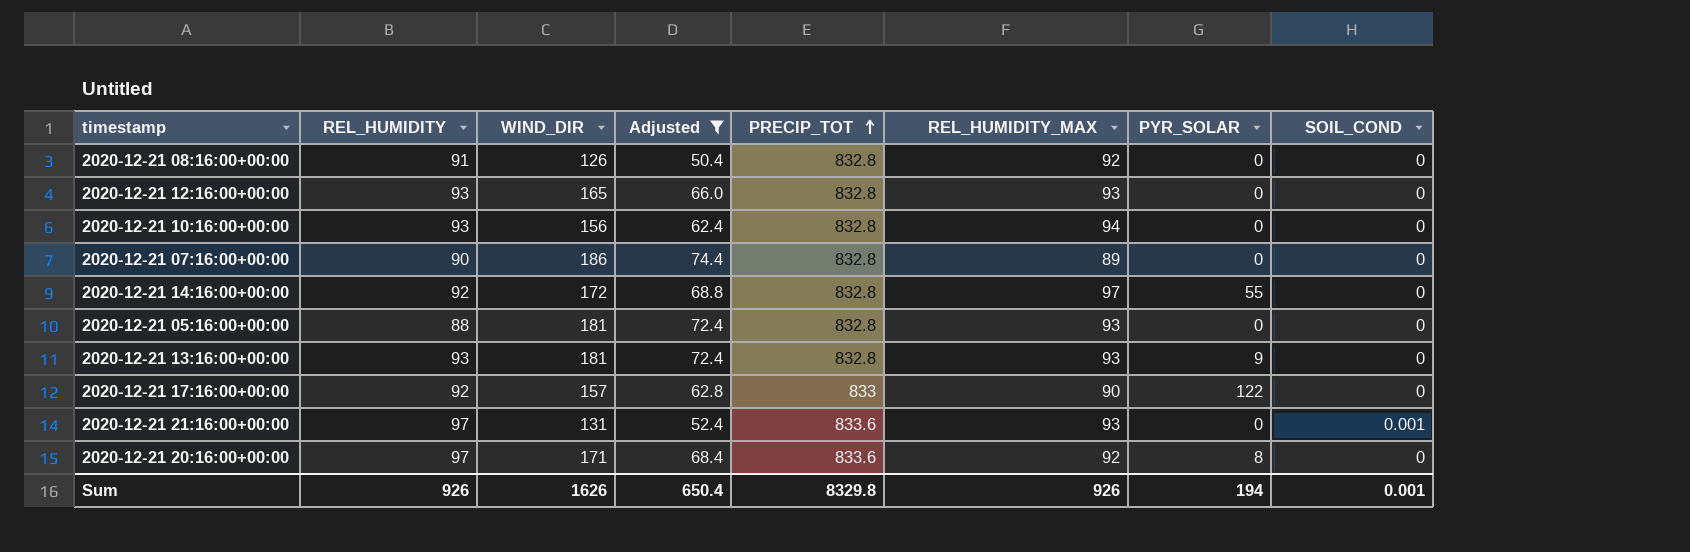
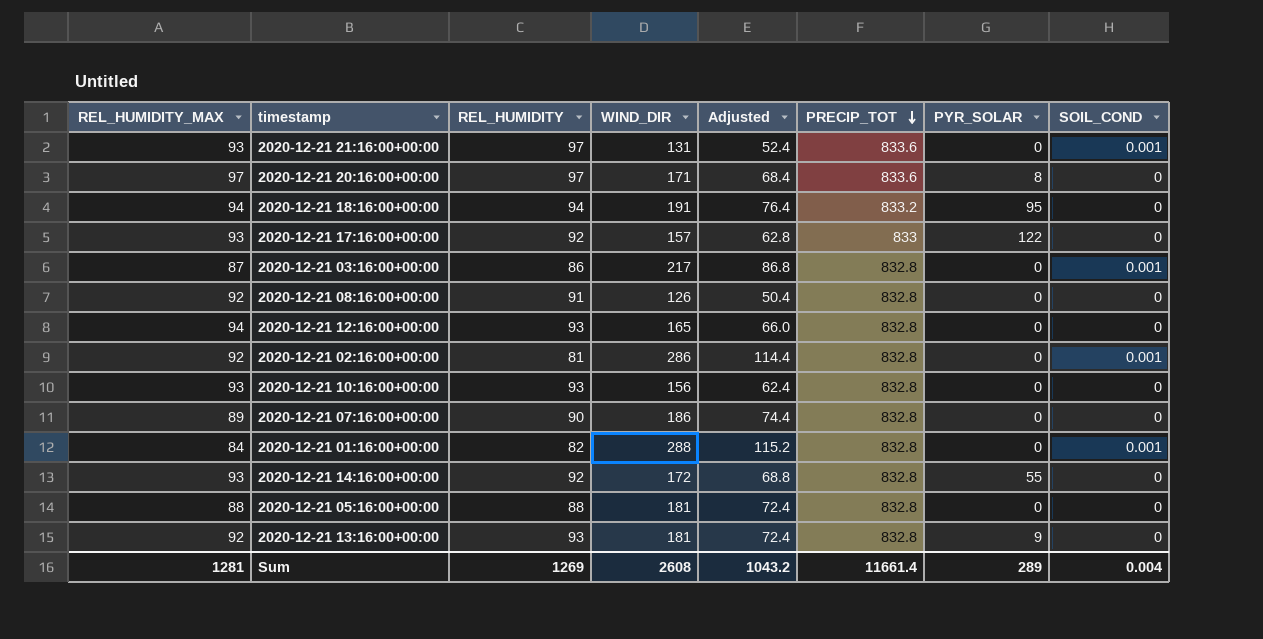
filter: Adjusted <= 74.4 -> none
row order: PRECIP_TOT ascending -> PRECIP_TOT descending
column REL_HUMIDITY_MAX | position: 6 -> 1
2020-12-21 20:16:00+00:00 | REL_HUMIDITY_MAX: 92 -> 97
2020-12-21 17:16:00+00:00 | REL_HUMIDITY_MAX: 90 -> 93
2020-12-21 12:16:00+00:00 | REL_HUMIDITY_MAX: 93 -> 94
2020-12-21 10:16:00+00:00 | REL_HUMIDITY_MAX: 94 -> 93
2020-12-21 14:16:00+00:00 | REL_HUMIDITY_MAX: 97 -> 93
2020-12-21 05:16:00+00:00 | REL_HUMIDITY_MAX: 93 -> 88
2020-12-21 13:16:00+00:00 | REL_HUMIDITY_MAX: 93 -> 92
Sum | REL_HUMIDITY_MAX: 926 -> 1281
Sum | REL_HUMIDITY: 926 -> 1269
Sum | WIND_DIR: 1626 -> 2608
Sum | Adjusted: 650.4 -> 1043.2
Sum | PRECIP_TOT: 8329.8 -> 11661.4
Sum | PYR_SOLAR: 194 -> 289
Sum | SOIL_COND: 0.001 -> 0.004

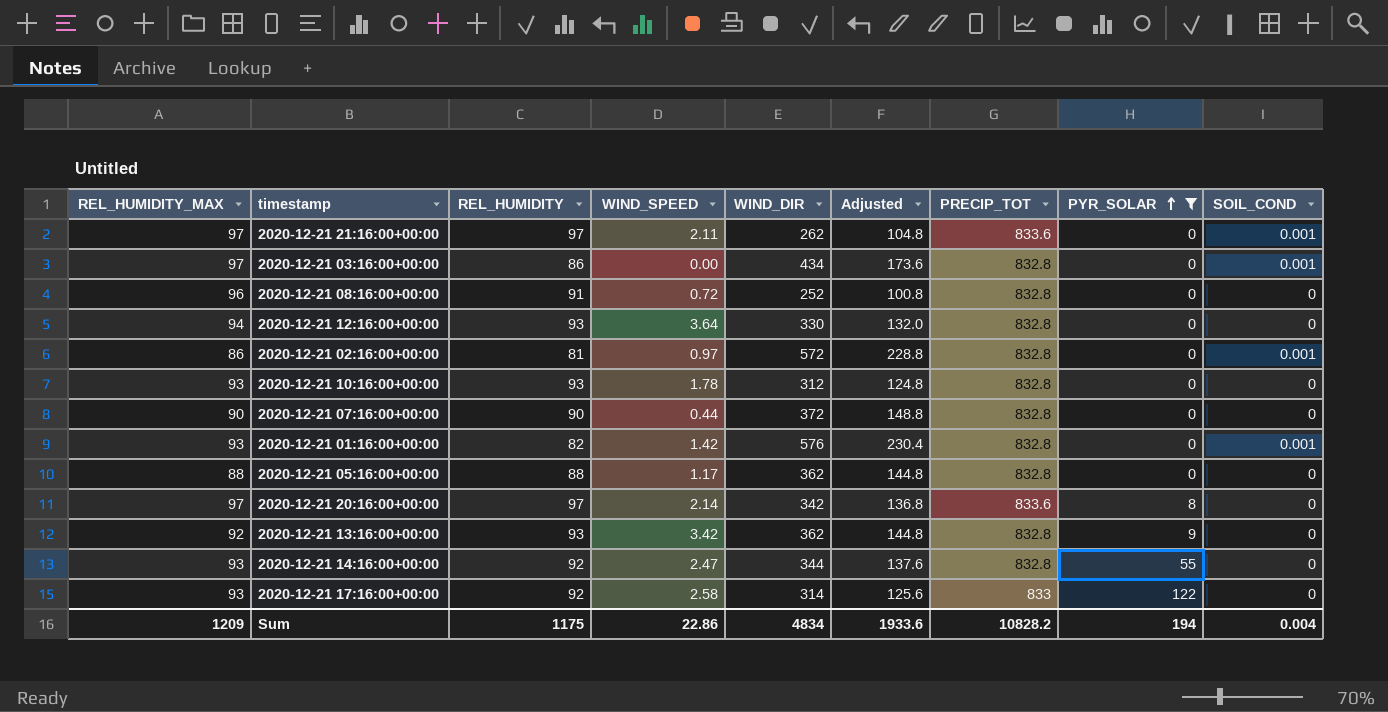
filter: none -> PYR_SOLAR != 95
row order: PRECIP_TOT descending -> PYR_SOLAR ascending
column WIND_SPEED | position: none -> 4
2020-12-21 21:16:00+00:00 | REL_HUMIDITY_MAX: 93 -> 97
2020-12-21 21:16:00+00:00 | WIND_DIR: 131 -> 262
2020-12-21 21:16:00+00:00 | Adjusted: 52.4 -> 104.8
2020-12-21 03:16:00+00:00 | REL_HUMIDITY_MAX: 87 -> 97
2020-12-21 03:16:00+00:00 | WIND_DIR: 217 -> 434
2020-12-21 03:16:00+00:00 | Adjusted: 86.8 -> 173.6
2020-12-21 08:16:00+00:00 | REL_HUMIDITY_MAX: 92 -> 96
2020-12-21 08:16:00+00:00 | WIND_DIR: 126 -> 252
2020-12-21 08:16:00+00:00 | Adjusted: 50.4 -> 100.8
2020-12-21 12:16:00+00:00 | WIND_DIR: 165 -> 330
2020-12-21 12:16:00+00:00 | Adjusted: 66.0 -> 132.0
2020-12-21 02:16:00+00:00 | REL_HUMIDITY_MAX: 92 -> 86
2020-12-21 02:16:00+00:00 | WIND_DIR: 286 -> 572
2020-12-21 02:16:00+00:00 | Adjusted: 114.4 -> 228.8
2020-12-21 10:16:00+00:00 | WIND_DIR: 156 -> 312
2020-12-21 10:16:00+00:00 | Adjusted: 62.4 -> 124.8
2020-12-21 07:16:00+00:00 | REL_HUMIDITY_MAX: 89 -> 90
2020-12-21 07:16:00+00:00 | WIND_DIR: 186 -> 372
2020-12-21 07:16:00+00:00 | Adjusted: 74.4 -> 148.8
2020-12-21 01:16:00+00:00 | REL_HUMIDITY_MAX: 84 -> 93
2020-12-21 01:16:00+00:00 | WIND_DIR: 288 -> 576
2020-12-21 01:16:00+00:00 | Adjusted: 115.2 -> 230.4
2020-12-21 05:16:00+00:00 | WIND_DIR: 181 -> 362
2020-12-21 05:16:00+00:00 | Adjusted: 72.4 -> 144.8
2020-12-21 20:16:00+00:00 | WIND_DIR: 171 -> 342
2020-12-21 20:16:00+00:00 | Adjusted: 68.4 -> 136.8
2020-12-21 13:16:00+00:00 | WIND_DIR: 181 -> 362
2020-12-21 13:16:00+00:00 | Adjusted: 72.4 -> 144.8
2020-12-21 14:16:00+00:00 | WIND_DIR: 172 -> 344
2020-12-21 14:16:00+00:00 | Adjusted: 68.8 -> 137.6
2020-12-21 17:16:00+00:00 | WIND_DIR: 157 -> 314
2020-12-21 17:16:00+00:00 | Adjusted: 62.8 -> 125.6
Sum | REL_HUMIDITY_MAX: 1281 -> 1209
Sum | REL_HUMIDITY: 1269 -> 1175
Sum | WIND_DIR: 2608 -> 4834
Sum | Adjusted: 1043.2 -> 1933.6
Sum | PRECIP_TOT: 11661.4 -> 10828.2
Sum | PYR_SOLAR: 289 -> 194

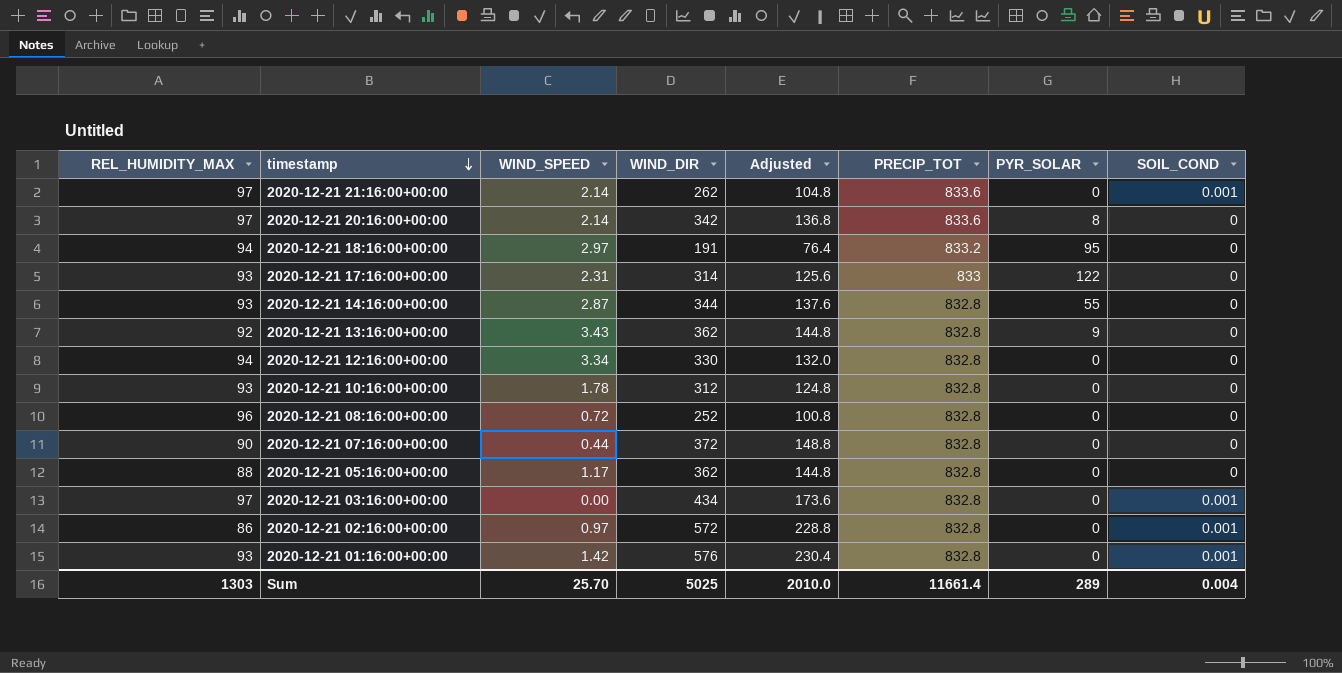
filter: PYR_SOLAR != 95 -> none
row order: PYR_SOLAR ascending -> timestamp descending
column REL_HUMIDITY | position: 3 -> none
2020-12-21 21:16:00+00:00 | WIND_SPEED: 2.11 -> 2.14
2020-12-21 17:16:00+00:00 | WIND_SPEED: 2.58 -> 2.31
2020-12-21 14:16:00+00:00 | WIND_SPEED: 2.47 -> 2.87
2020-12-21 13:16:00+00:00 | WIND_SPEED: 3.42 -> 3.43
2020-12-21 12:16:00+00:00 | WIND_SPEED: 3.64 -> 3.34
Sum | REL_HUMIDITY_MAX: 1209 -> 1303
Sum | WIND_SPEED: 22.86 -> 25.70
Sum | WIND_DIR: 4834 -> 5025
Sum | Adjusted: 1933.6 -> 2010.0
Sum | PRECIP_TOT: 10828.2 -> 11661.4
Sum | PYR_SOLAR: 194 -> 289

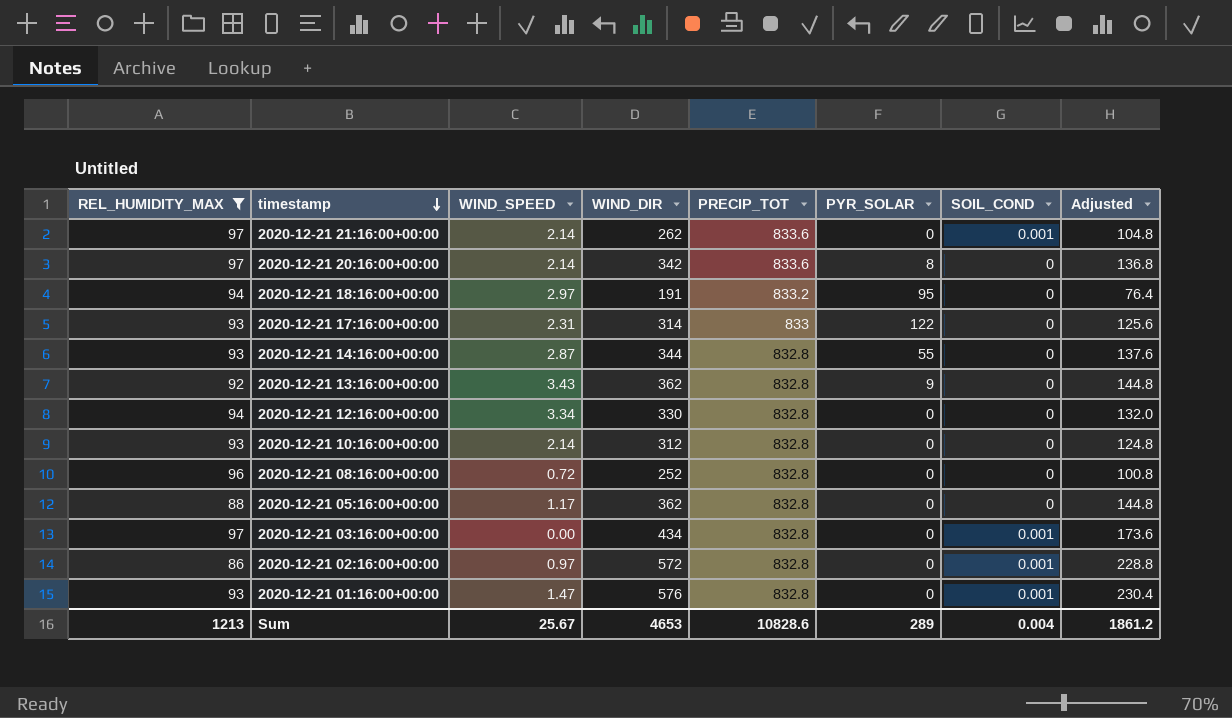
filter: none -> REL_HUMIDITY_MAX != 90
column Adjusted | position: 5 -> 8
2020-12-21 10:16:00+00:00 | WIND_SPEED: 1.78 -> 2.14
2020-12-21 01:16:00+00:00 | WIND_SPEED: 1.42 -> 1.47
Sum | REL_HUMIDITY_MAX: 1303 -> 1213
Sum | WIND_SPEED: 25.70 -> 25.67
Sum | WIND_DIR: 5025 -> 4653
Sum | PRECIP_TOT: 11661.4 -> 10828.6
Sum | Adjusted: 2010.0 -> 1861.2

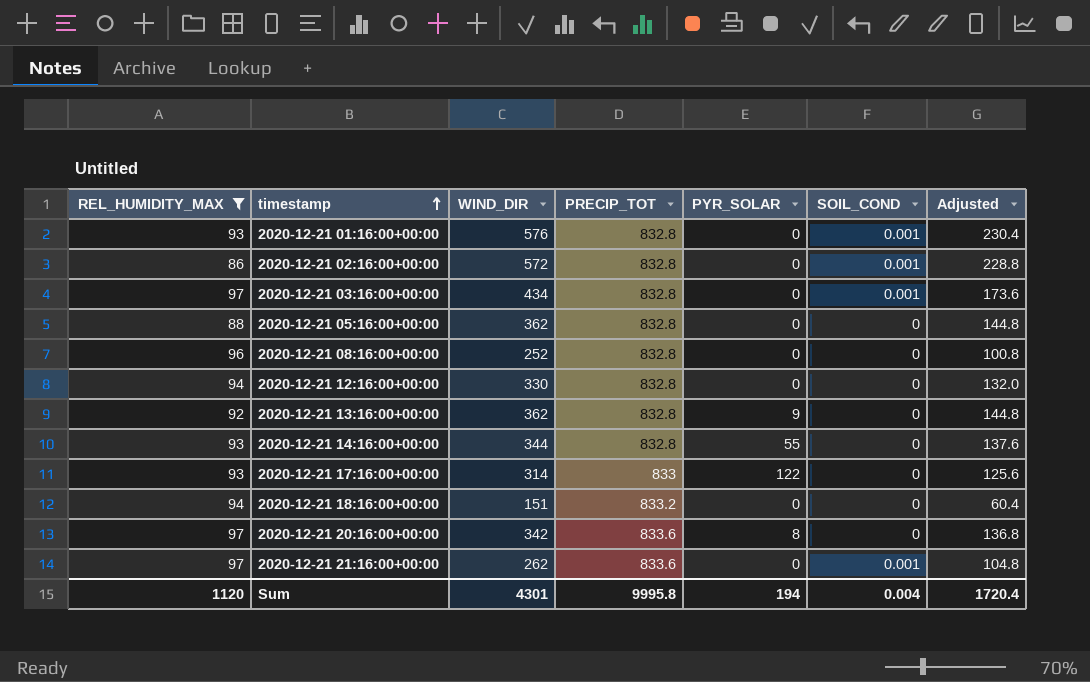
row order: timestamp descending -> timestamp ascending
column WIND_SPEED | position: 3 -> none
row 2020-12-21 10:16:00+00:00: 93 | 2.14 | 312 | 832.8 | 0 | 0 | 124.8 -> none
2020-12-21 18:16:00+00:00 | WIND_DIR: 191 -> 151
2020-12-21 18:16:00+00:00 | PYR_SOLAR: 95 -> 0
2020-12-21 18:16:00+00:00 | Adjusted: 76.4 -> 60.4
Sum | REL_HUMIDITY_MAX: 1213 -> 1120
Sum | WIND_DIR: 4653 -> 4301
Sum | PRECIP_TOT: 10828.6 -> 9995.8
Sum | PYR_SOLAR: 289 -> 194
Sum | Adjusted: 1861.2 -> 1720.4

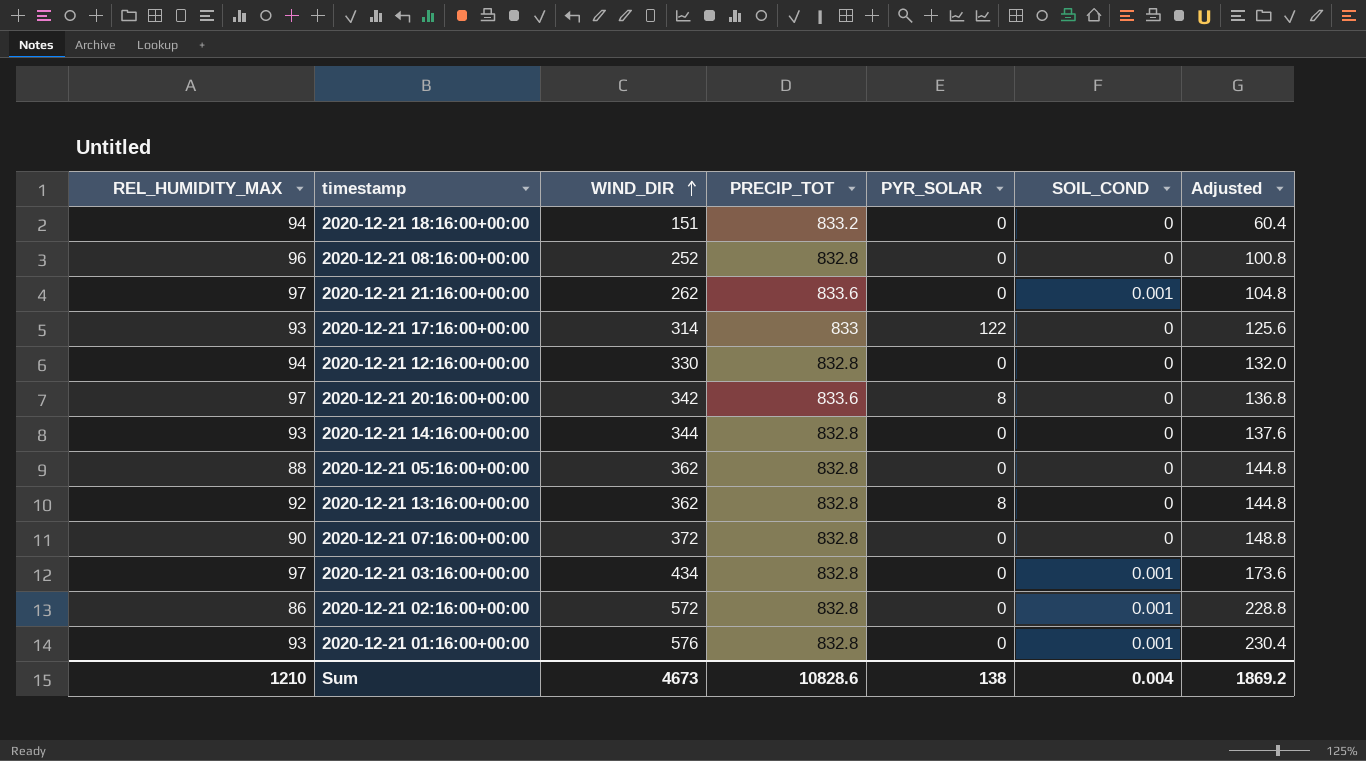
filter: REL_HUMIDITY_MAX != 90 -> none
row order: timestamp ascending -> WIND_DIR ascending
2020-12-21 14:16:00+00:00 | PYR_SOLAR: 55 -> 0
2020-12-21 13:16:00+00:00 | PYR_SOLAR: 9 -> 8
Sum | REL_HUMIDITY_MAX: 1120 -> 1210
Sum | WIND_DIR: 4301 -> 4673
Sum | PRECIP_TOT: 9995.8 -> 10828.6
Sum | PYR_SOLAR: 194 -> 138
Sum | Adjusted: 1720.4 -> 1869.2

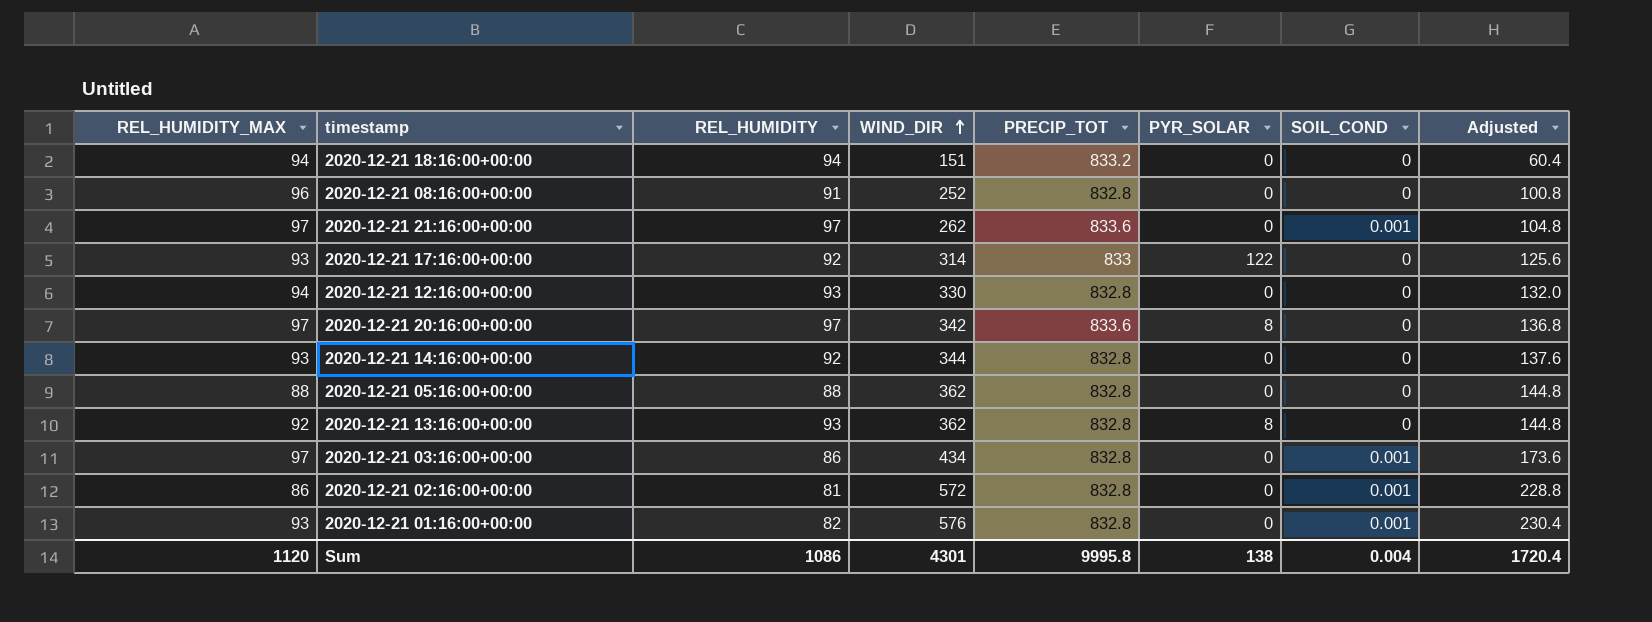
column REL_HUMIDITY | position: none -> 3
row 2020-12-21 07:16:00+00:00: 90 | 372 | 832.8 | 0 | 0 | 148.8 -> none
Sum | REL_HUMIDITY_MAX: 1210 -> 1120
Sum | WIND_DIR: 4673 -> 4301
Sum | PRECIP_TOT: 10828.6 -> 9995.8
Sum | Adjusted: 1869.2 -> 1720.4

